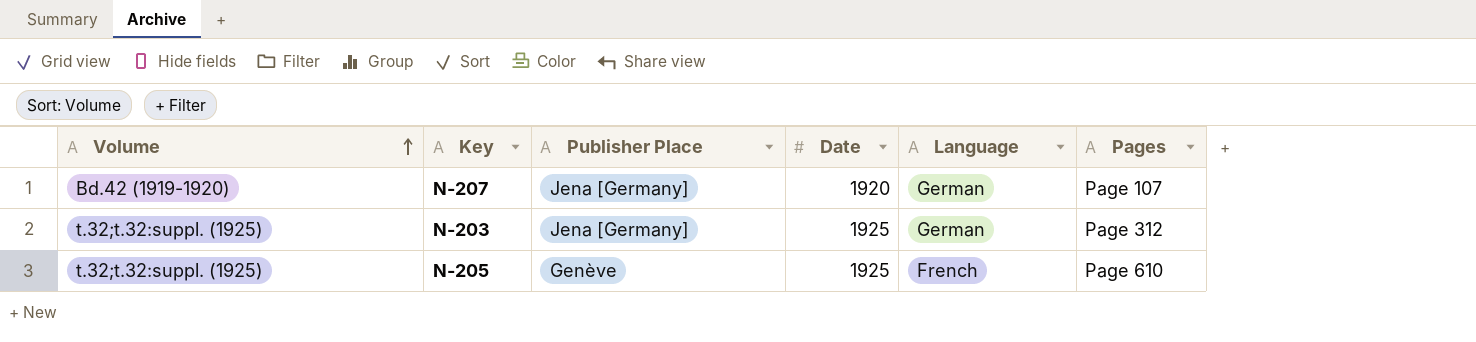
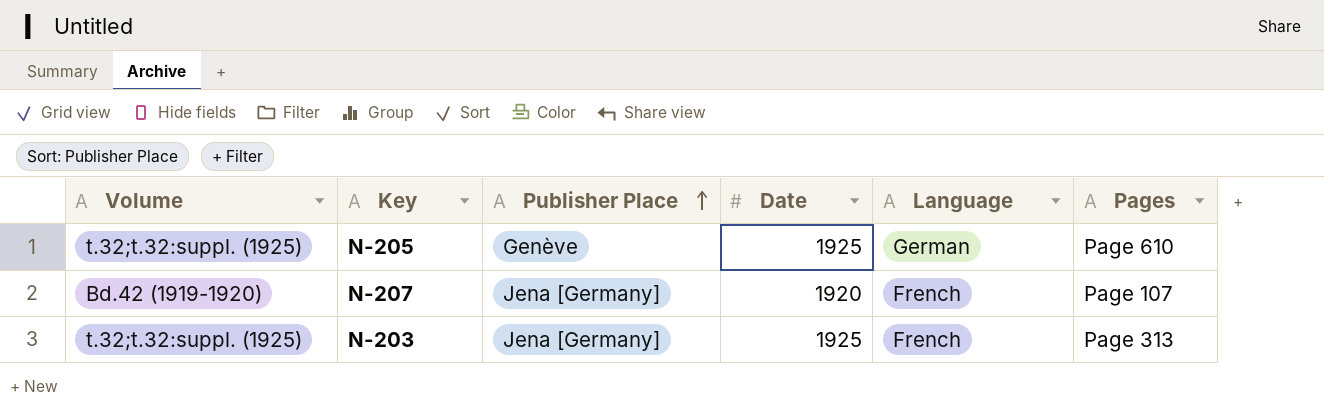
row order: Volume ascending -> Publisher Place ascending
N-205 | Language: French -> German
N-207 | Language: German -> French
N-203 | Language: German -> French
N-203 | Pages: Page 312 -> Page 313

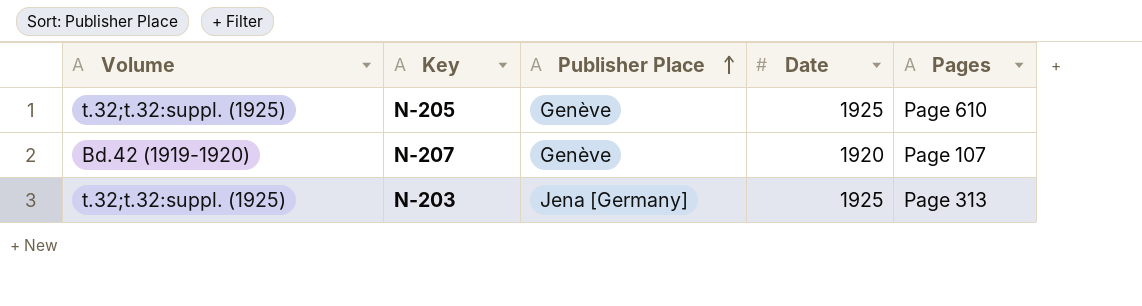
column Language | position: 5 -> none
N-207 | Publisher Place: Jena [Germany] -> Genève

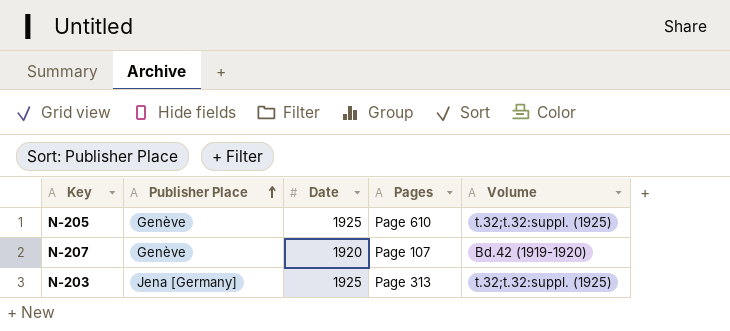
column Volume | position: 1 -> 5

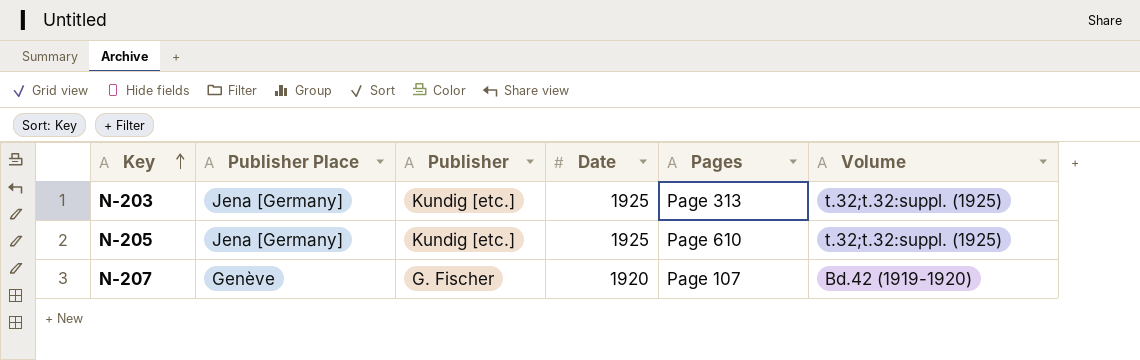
row order: Publisher Place ascending -> Key ascending
column Publisher | position: none -> 3
N-205 | Publisher Place: Genève -> Jena [Germany]

